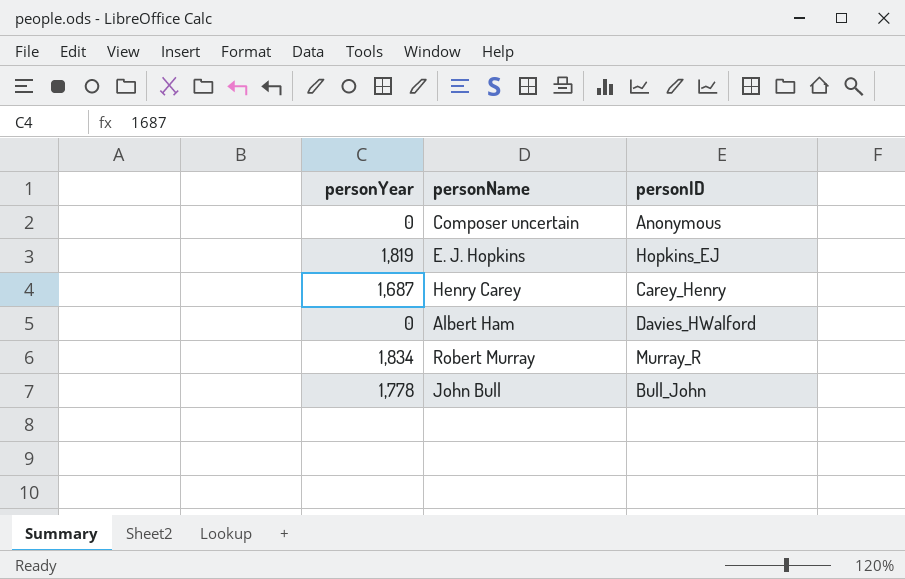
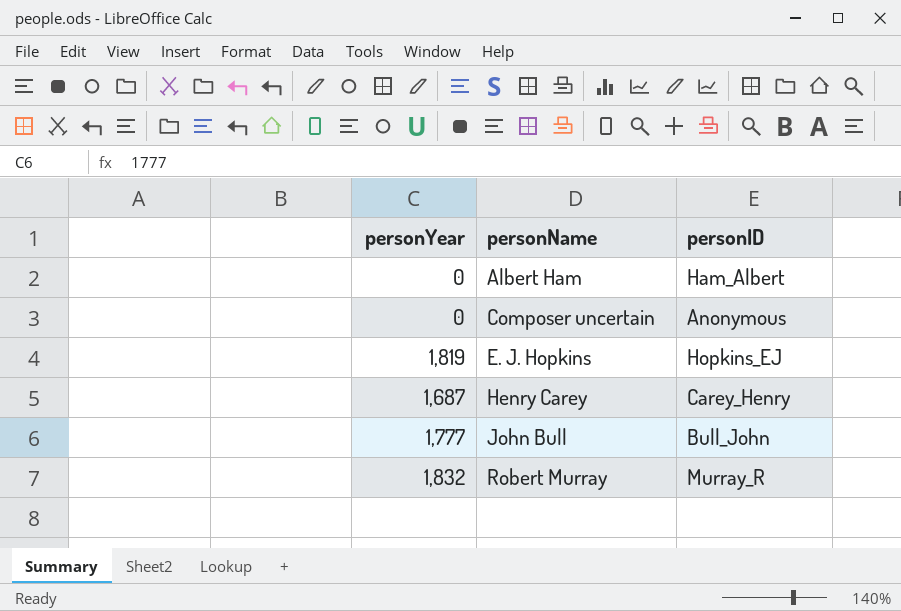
row order: none -> personName ascending
Albert Ham | personID: Davies_HWalford -> Ham_Albert
John Bull | personYear: 1,778 -> 1,777
Robert Murray | personYear: 1,834 -> 1,832

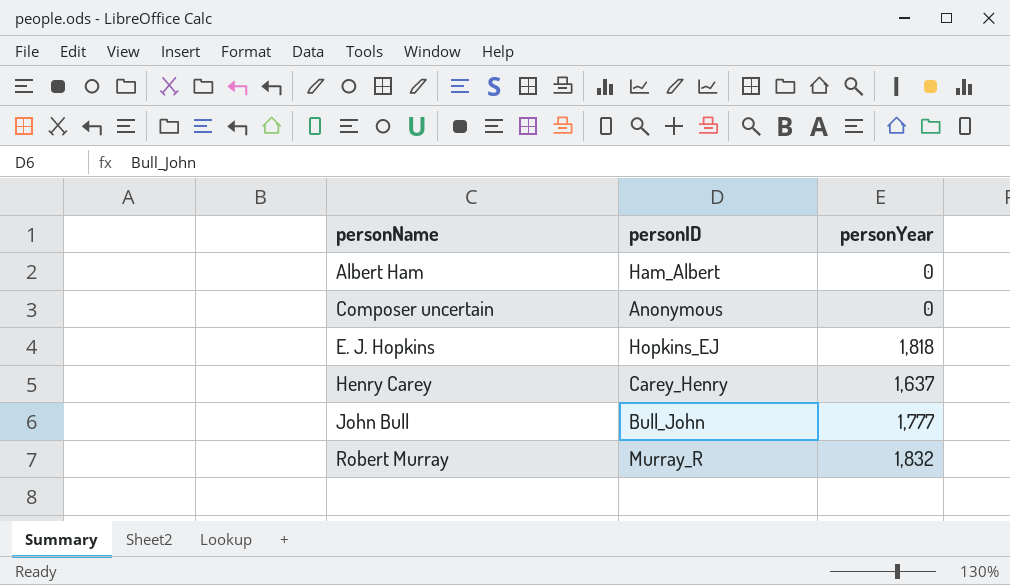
column personYear | position: 1 -> 3
E. J. Hopkins | personYear: 1,819 -> 1,818
Henry Carey | personYear: 1,687 -> 1,637

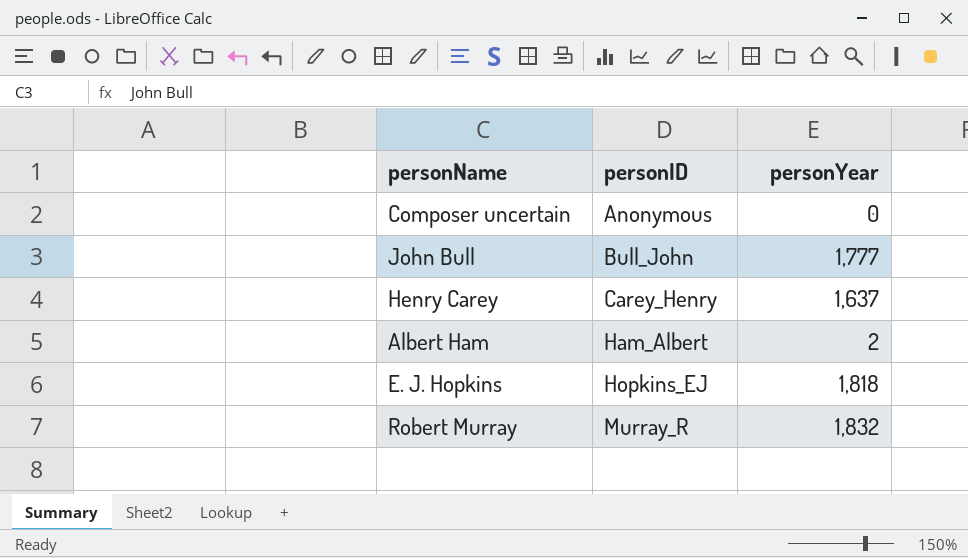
row order: personName ascending -> personID ascending
Albert Ham | personYear: 0 -> 2

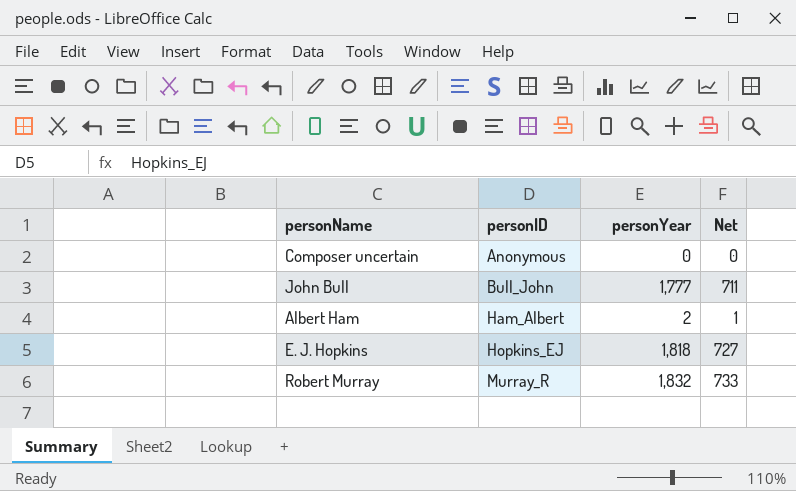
column Net | formula: none -> [personYear] * 0.4
row Henry Carey: Carey_Henry | 1,637 -> none

